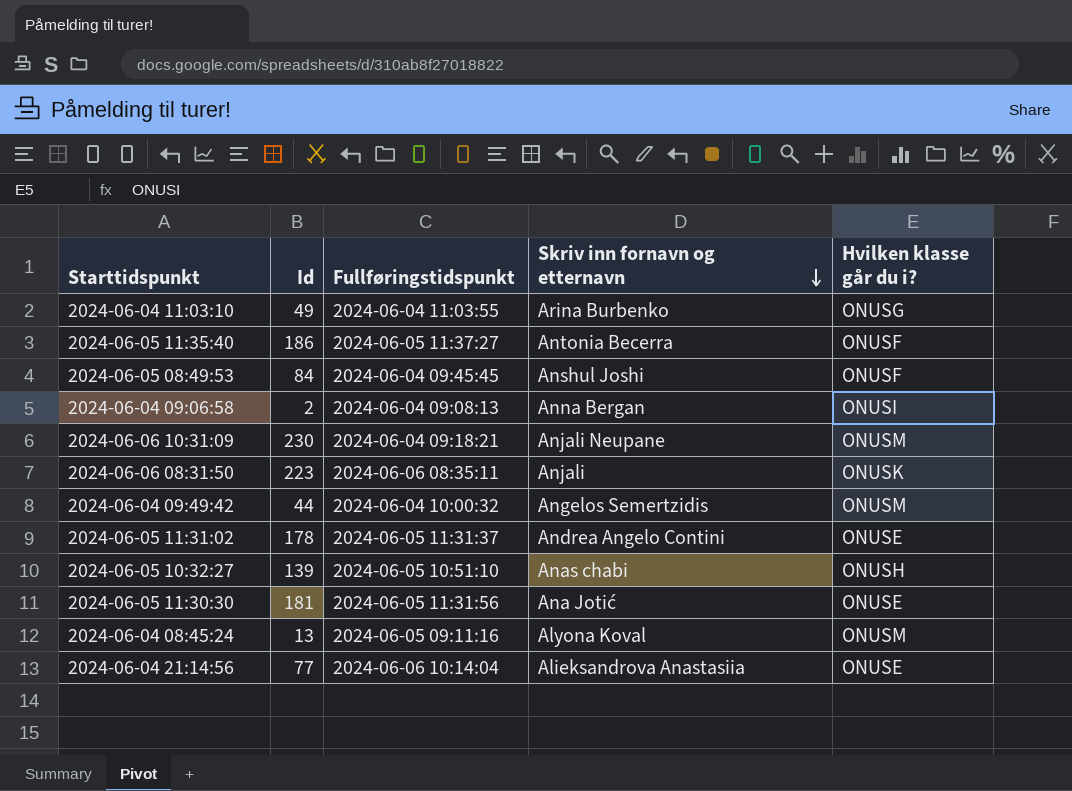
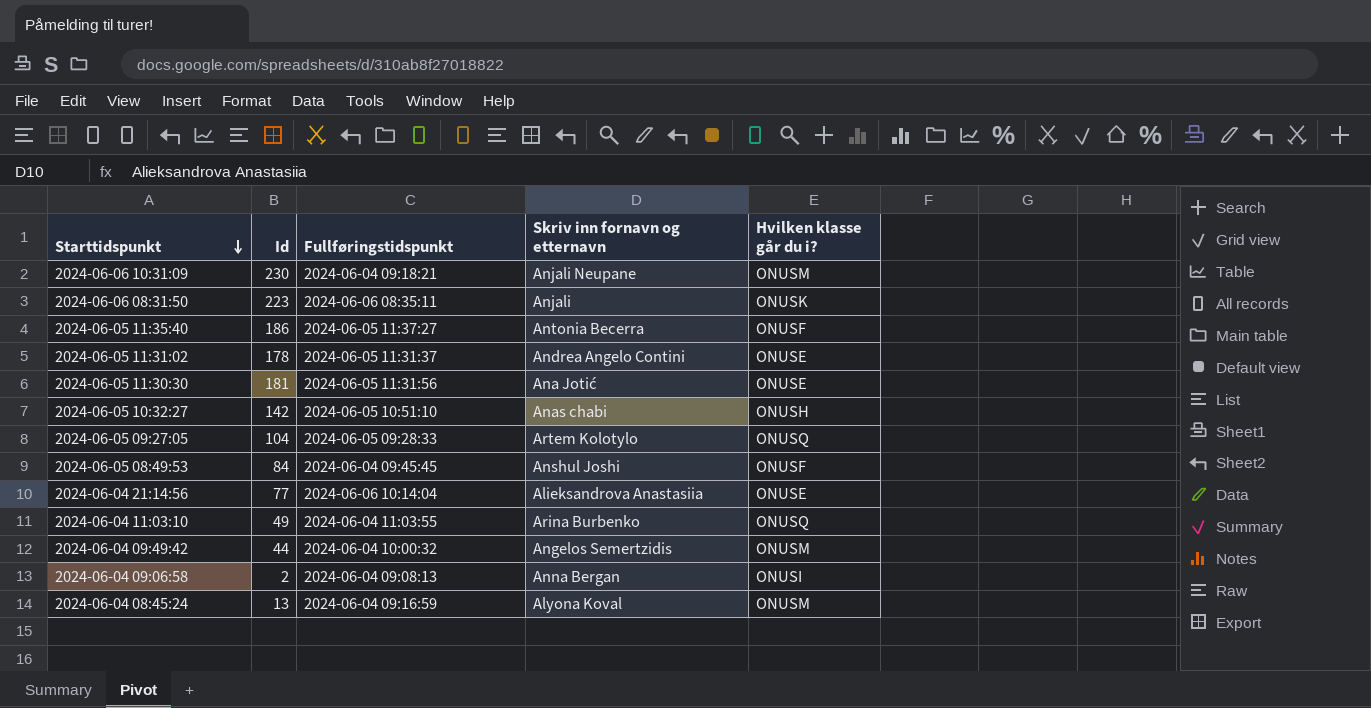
row order: Skriv inn fornavn og etternavn descending -> Starttidspunkt descending
2024-06-05 10:32:27 | Id: 139 -> 142
row 2024-06-05 09:27:05: none -> 104 | 2024-06-05 09:28:33 | Artem Kolotylo | ONUSQ
2024-06-04 11:03:10 | Hvilken klasse går du i?: ONUSG -> ONUSQ
2024-06-04 08:45:24 | Fullføringstidspunkt: 2024-06-05 09:11:16 -> 2024-06-04 09:16:59

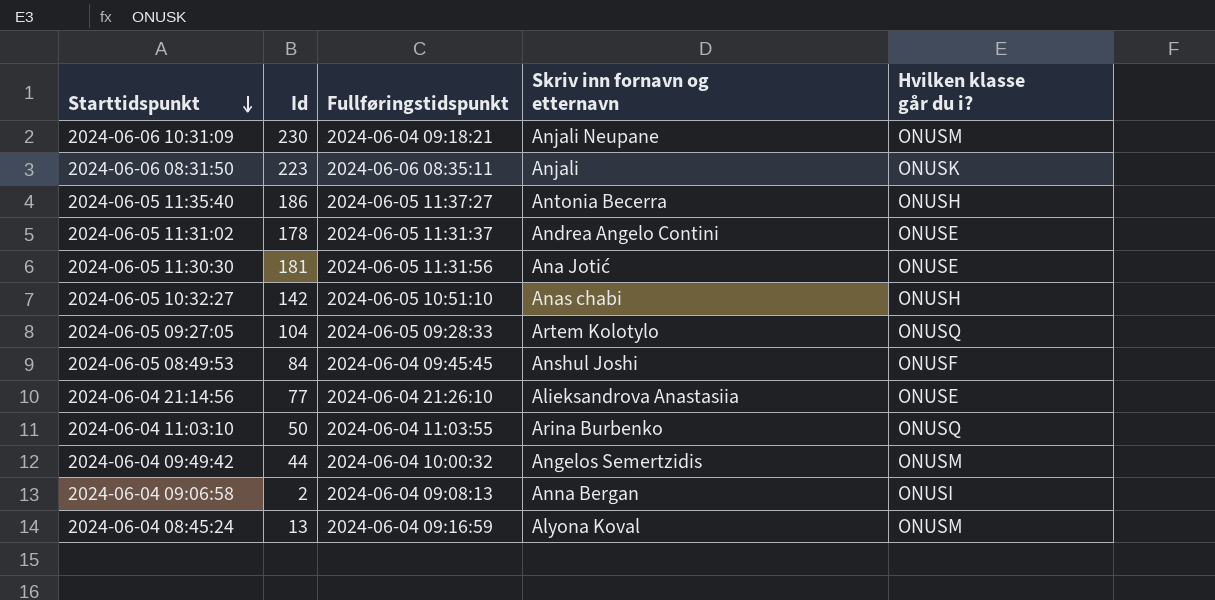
2024-06-05 11:35:40 | Hvilken klasse går du i?: ONUSF -> ONUSH
2024-06-04 21:14:56 | Fullføringstidspunkt: 2024-06-06 10:14:04 -> 2024-06-04 21:26:10
2024-06-04 11:03:10 | Id: 49 -> 50

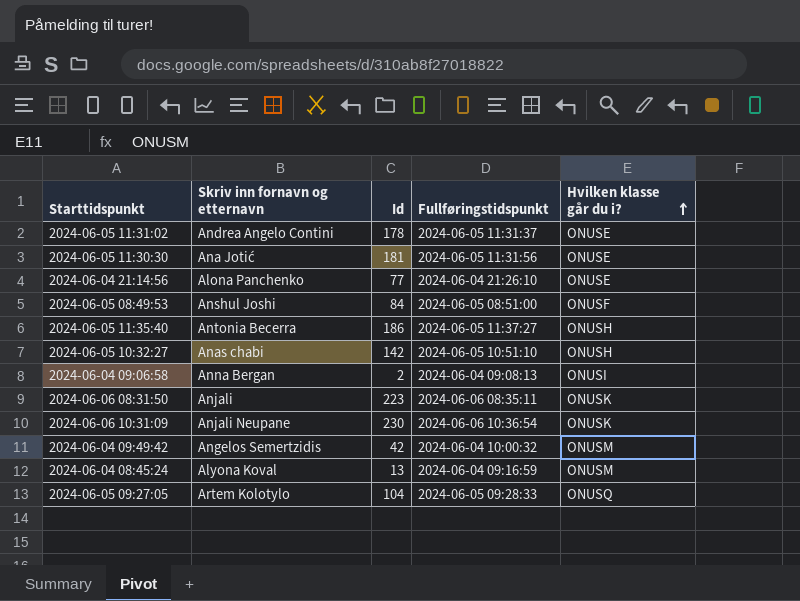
row order: Starttidspunkt descending -> Hvilken klasse går du i? ascending
column Skriv inn fornavn og etternavn | position: 4 -> 2
row 2024-06-04 11:03:10: 50 | 2024-06-04 11:03:55 | Arina Burbenko | ONUSQ -> none
2024-06-04 21:14:56 | Skriv inn fornavn og etternavn: Alieksandrova Anastasiia -> Alona Panchenko
2024-06-05 08:49:53 | Fullføringstidspunkt: 2024-06-04 09:45:45 -> 2024-06-05 08:51:00
2024-06-06 10:31:09 | Fullføringstidspunkt: 2024-06-04 09:18:21 -> 2024-06-06 10:36:54
2024-06-06 10:31:09 | Hvilken klasse går du i?: ONUSM -> ONUSK
2024-06-04 09:49:42 | Id: 44 -> 42

